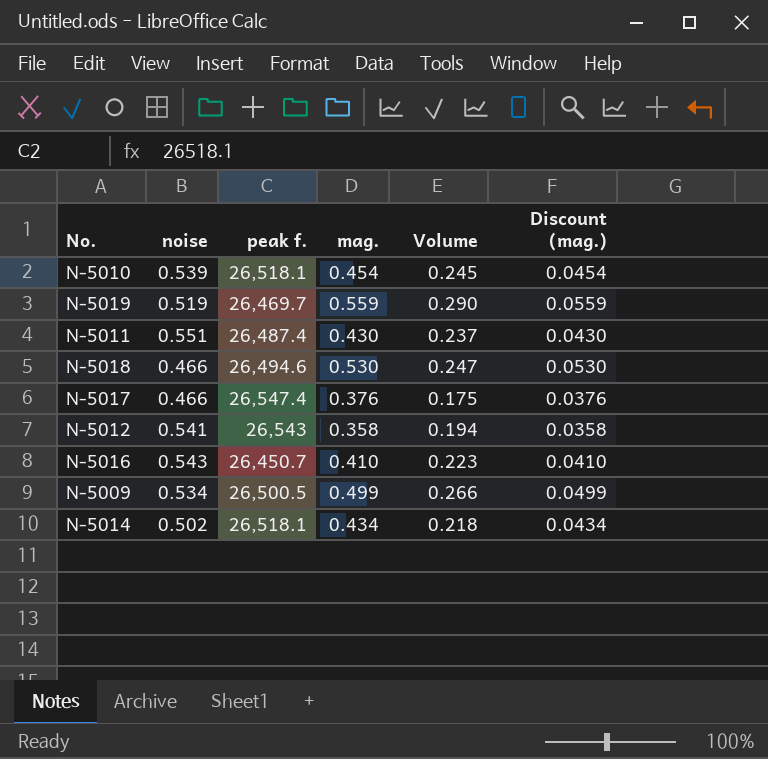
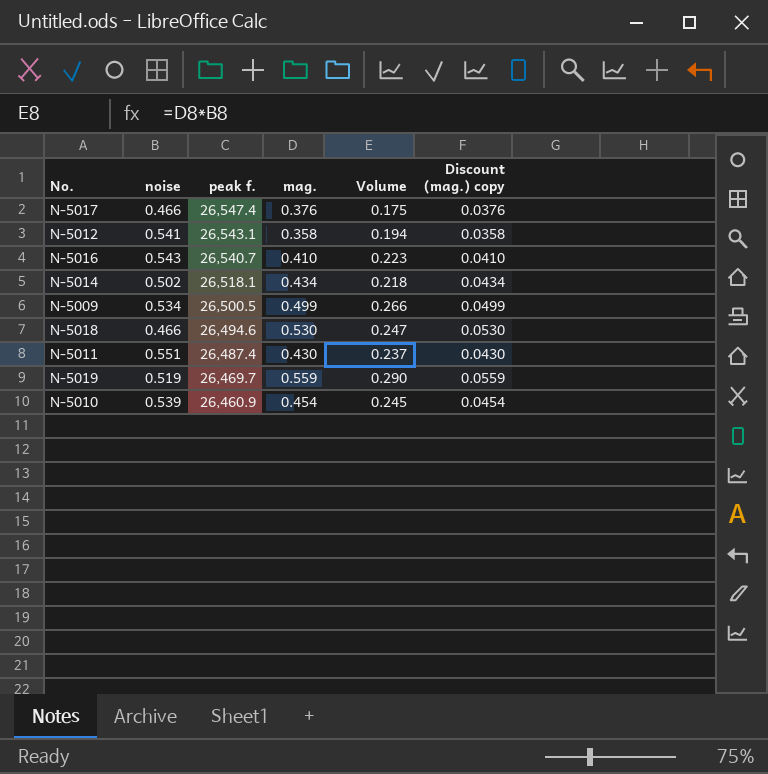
row order: none -> peak f. descending
column name: Discount (mag.) -> Discount (mag.) copy
N-5012 | peak f.: 26,543 -> 26,543.1
N-5016 | peak f.: 26,450.7 -> 26,540.7
N-5010 | peak f.: 26,518.1 -> 26,460.9

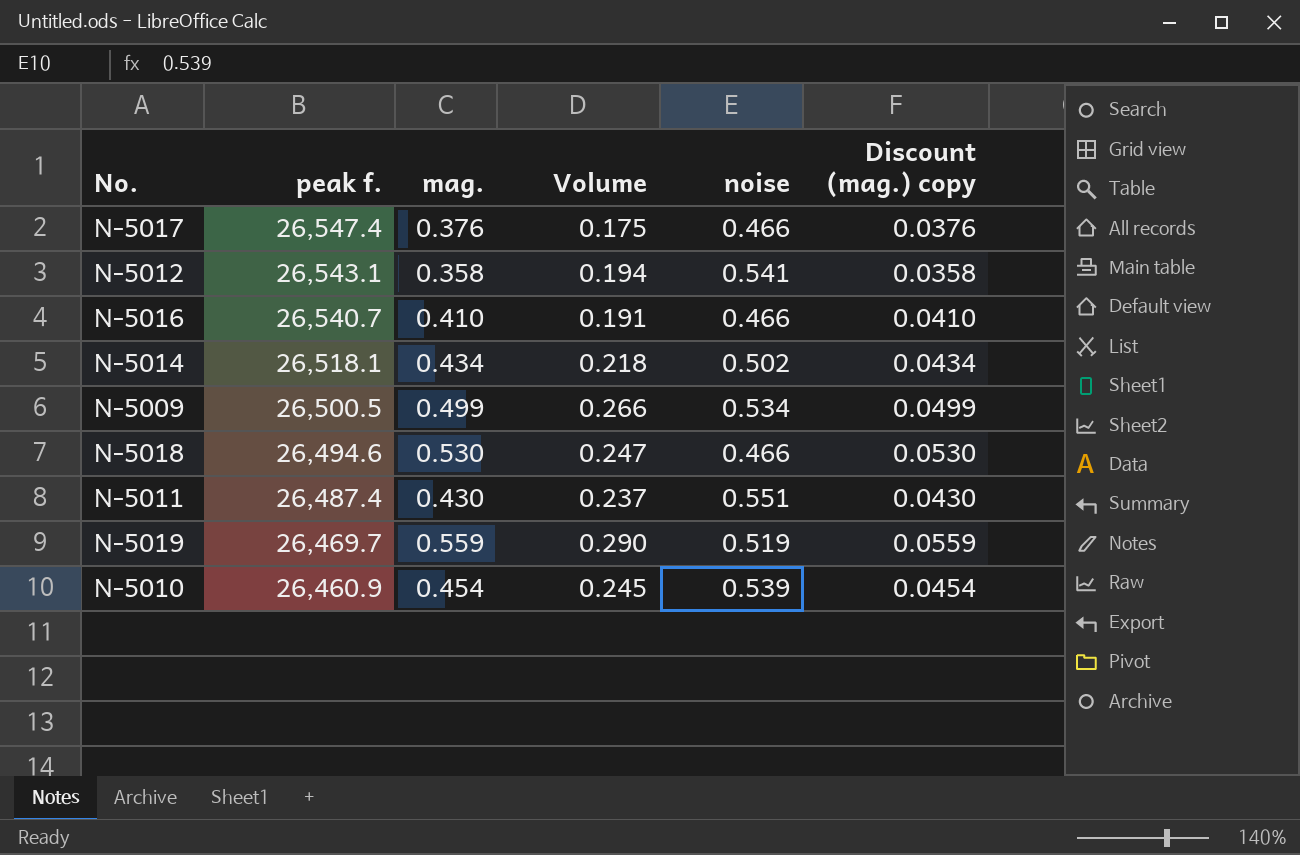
column noise | position: 2 -> 5
N-5016 | Volume: 0.223 -> 0.191
N-5016 | noise: 0.543 -> 0.466

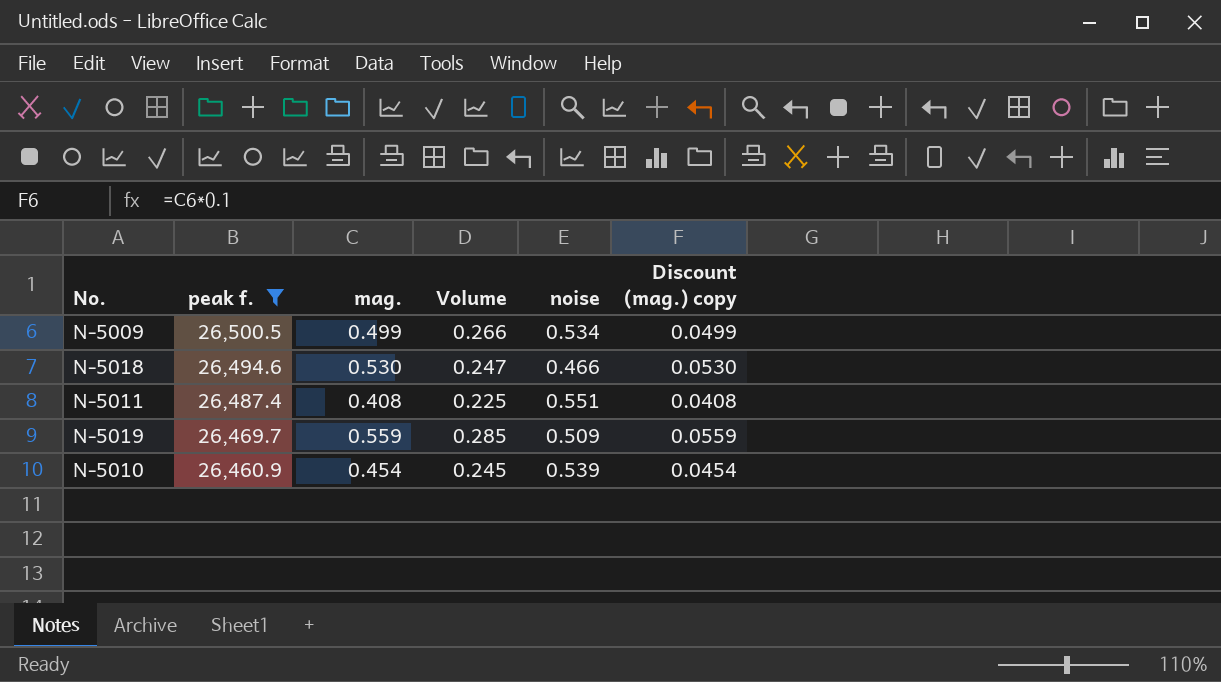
filter: none -> peak f. <= 26,500.5
N-5011 | mag.: 0.430 -> 0.408
N-5011 | Volume: 0.237 -> 0.225
N-5011 | Discount (mag.) copy: 0.0430 -> 0.0408
N-5019 | Volume: 0.290 -> 0.285
N-5019 | noise: 0.519 -> 0.509

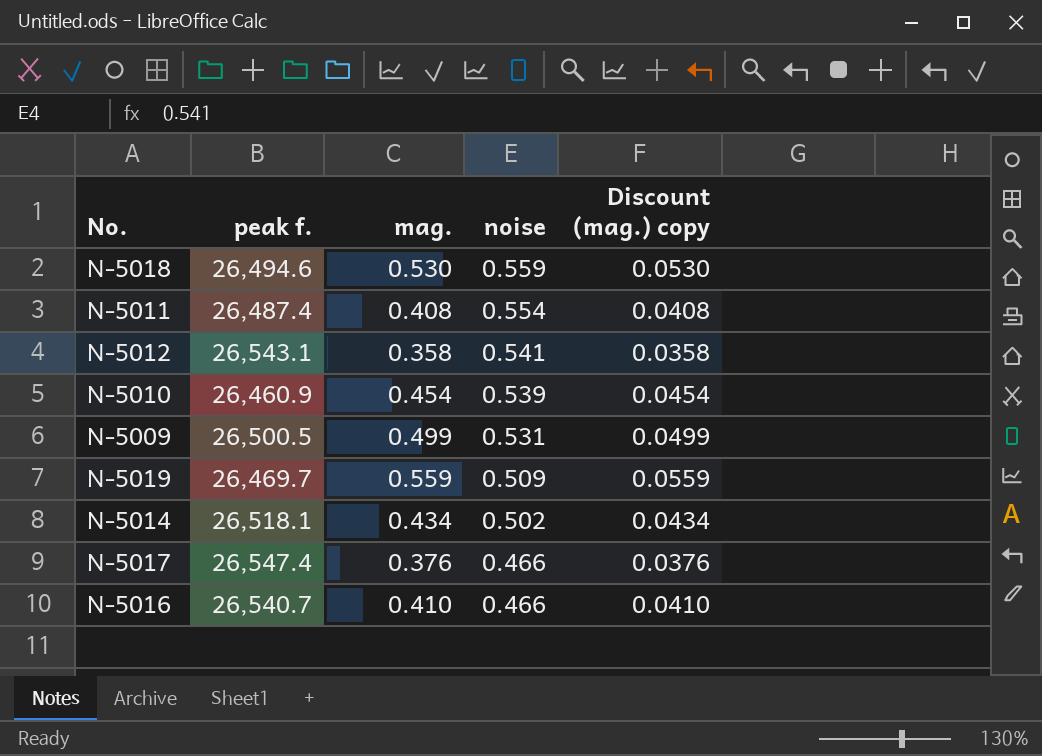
filter: peak f. <= 26,500.5 -> none
row order: peak f. descending -> noise descending
column Volume | formula: [mag.] * [noise] -> none
N-5018 | noise: 0.466 -> 0.559
N-5011 | noise: 0.551 -> 0.554
N-5009 | noise: 0.534 -> 0.531

